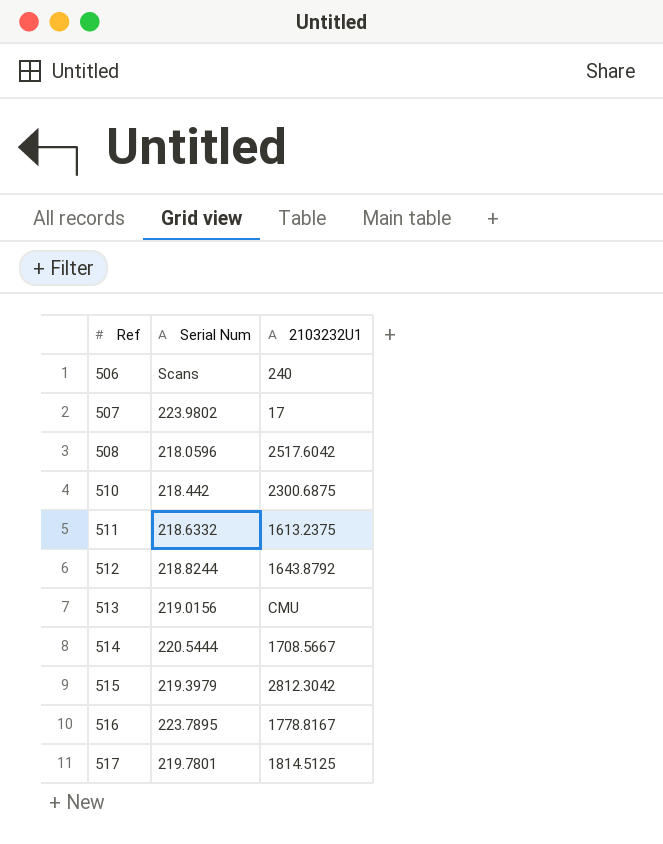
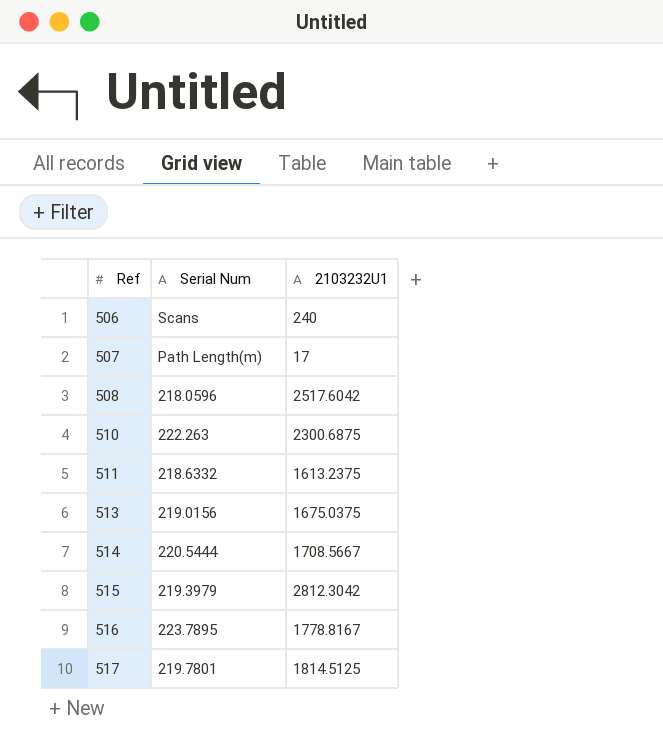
row 512: 218.8244 | 1643.8792 -> none
507 | Serial Num: 223.9802 -> Path Length(m)
510 | Serial Num: 218.442 -> 222.263
513 | 2103232U1: CMU -> 1675.0375

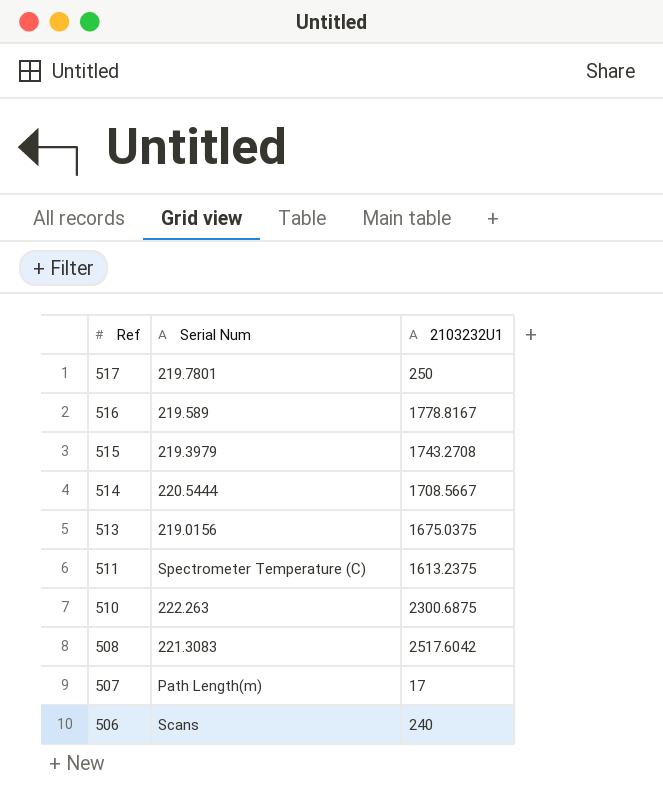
row order: Ref ascending -> Ref descending
517 | 2103232U1: 1814.5125 -> 250
516 | Serial Num: 223.7895 -> 219.589
515 | 2103232U1: 2812.3042 -> 1743.2708
511 | Serial Num: 218.6332 -> Spectrometer Temperature (C)
508 | Serial Num: 218.0596 -> 221.3083

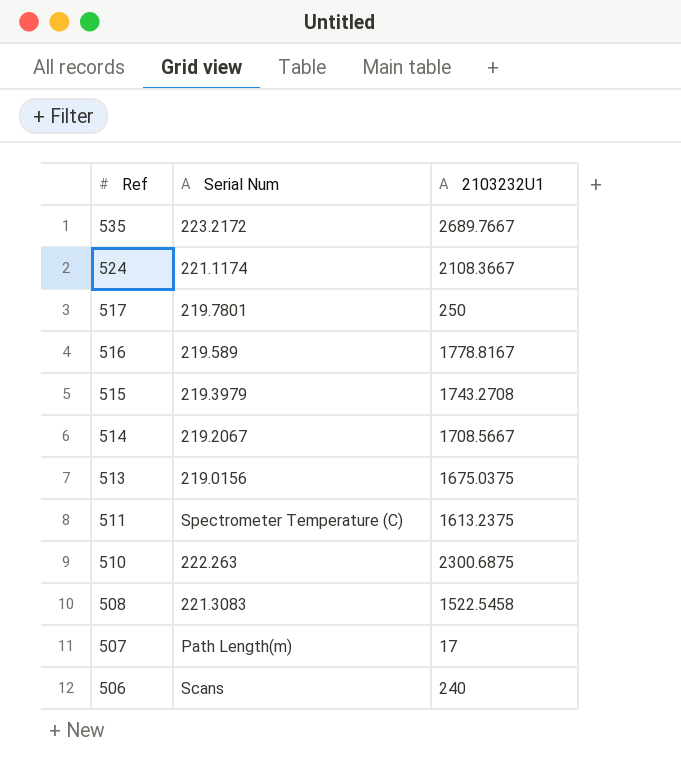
row 535: none -> 223.2172 | 2689.7667
row 524: none -> 221.1174 | 2108.3667
514 | Serial Num: 220.5444 -> 219.2067
508 | 2103232U1: 2517.6042 -> 1522.5458

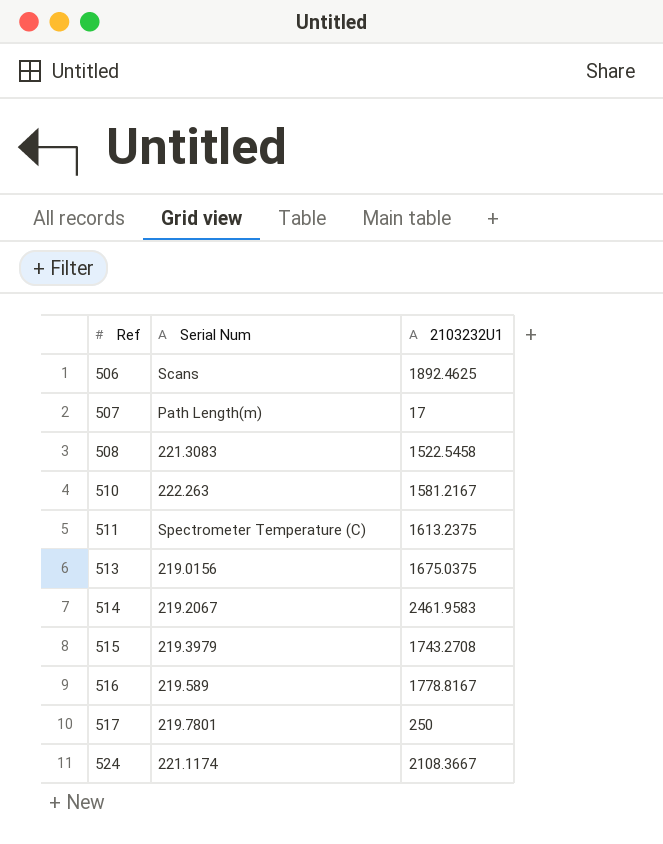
row order: Ref descending -> Ref ascending
row 535: 223.2172 | 2689.7667 -> none
506 | 2103232U1: 240 -> 1892.4625
510 | 2103232U1: 2300.6875 -> 1581.2167
514 | 2103232U1: 1708.5667 -> 2461.9583

